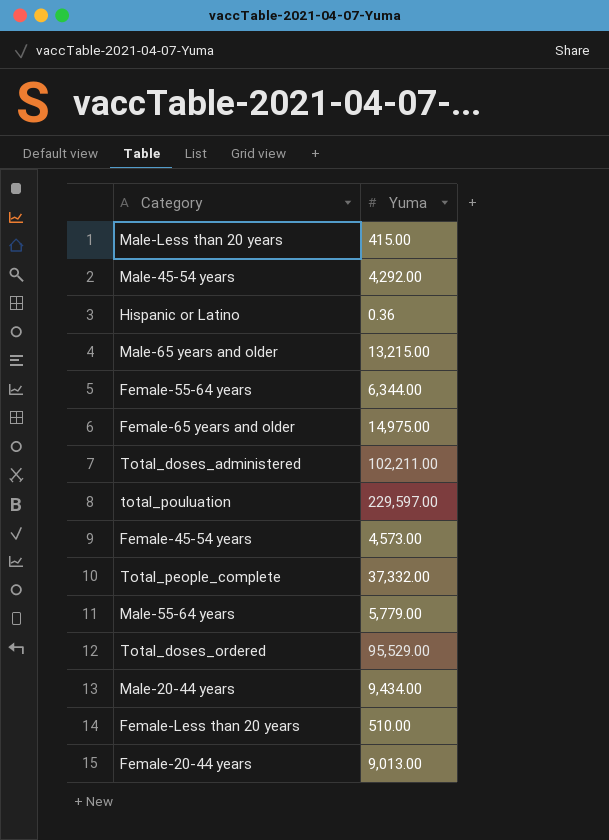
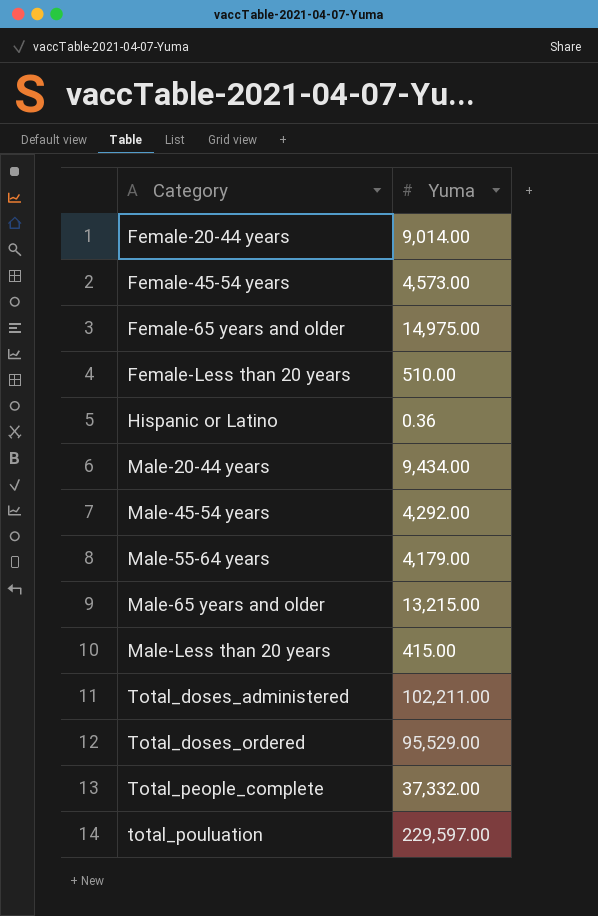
row order: none -> Category ascending
row Female-55-64 years: 6,344.00 -> none
Female-20-44 years | Yuma: 9,013.00 -> 9,014.00
Male-55-64 years | Yuma: 5,779.00 -> 4,179.00

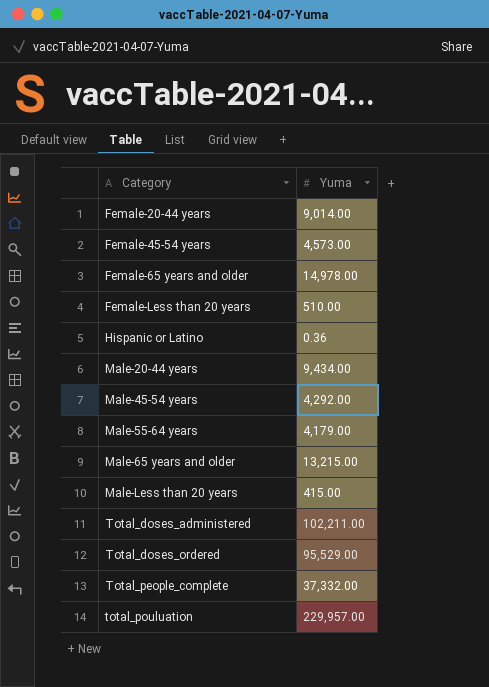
Female-65 years and older | Yuma: 14,975.00 -> 14,978.00
total_pouluation | Yuma: 229,597.00 -> 229,957.00

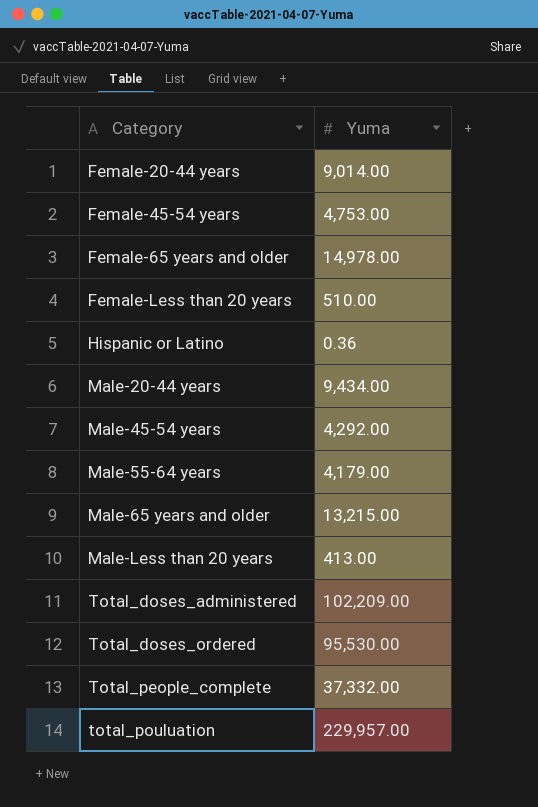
Female-45-54 years | Yuma: 4,573.00 -> 4,753.00
Male-Less than 20 years | Yuma: 415.00 -> 413.00
Total_doses_administered | Yuma: 102,211.00 -> 102,209.00
Total_doses_ordered | Yuma: 95,529.00 -> 95,530.00

